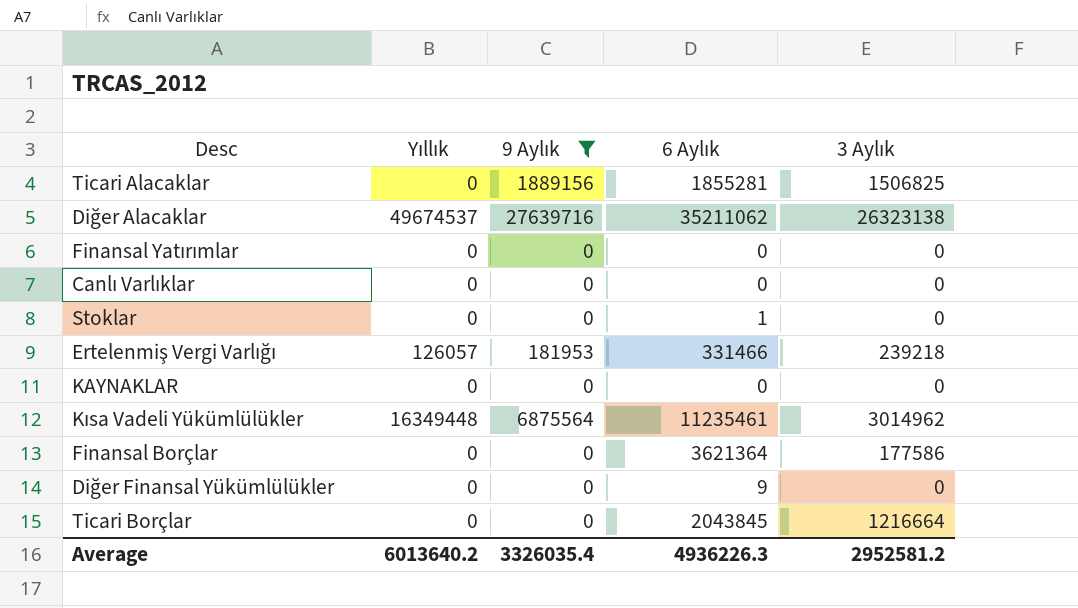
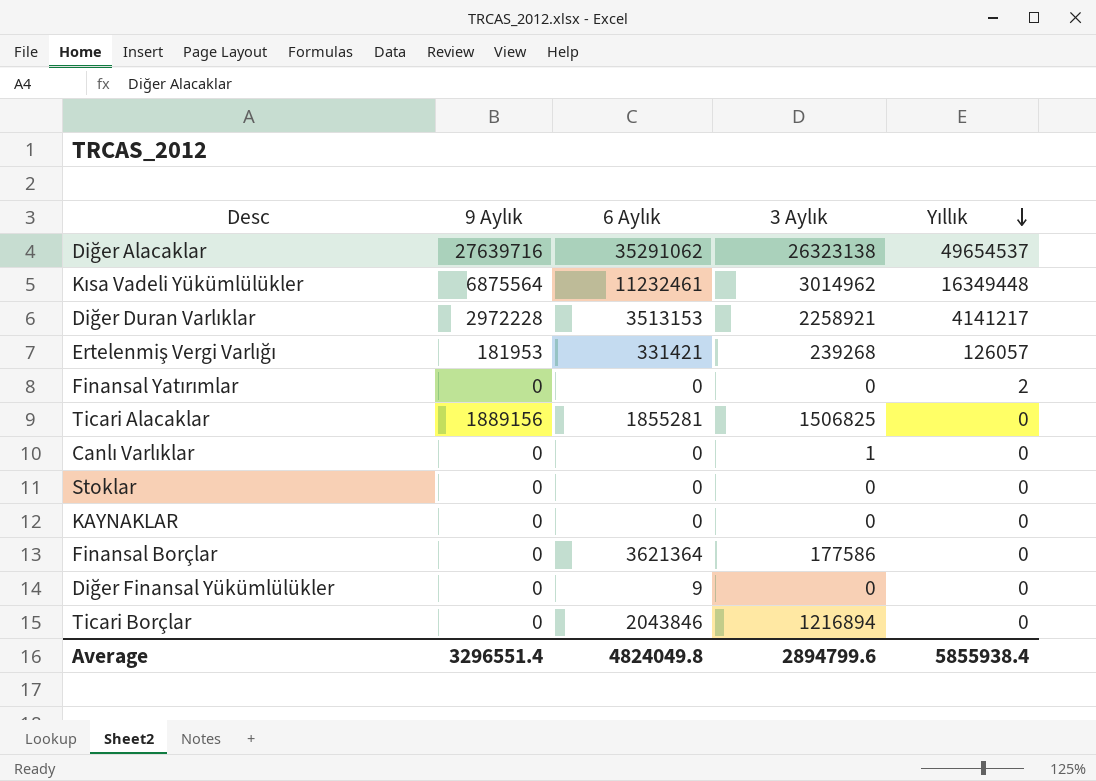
filter: 9 Aylık != 2972228 -> none
row order: none -> Yıllık descending
column Yıllık | position: 2 -> 5
Diğer Alacaklar | 6 Aylık: 35211062 -> 35291062
Diğer Alacaklar | Yıllık: 49674537 -> 49654537
Kısa Vadeli Yükümlülükler | 6 Aylık: 11235461 -> 11232461
Ertelenmiş Vergi Varlığı | 6 Aylık: 331466 -> 331421
Ertelenmiş Vergi Varlığı | 3 Aylık: 239218 -> 239268
Finansal Yatırımlar | Yıllık: 0 -> 2
Canlı Varlıklar | 3 Aylık: 0 -> 1
Stoklar | 6 Aylık: 1 -> 0
Ticari Borçlar | 6 Aylık: 2043845 -> 2043846
Ticari Borçlar | 3 Aylık: 1216664 -> 1216894
Average | 9 Aylık: 3326035.4 -> 3296551.4
Average | 6 Aylık: 4936226.3 -> 4824049.8
Average | 3 Aylık: 2952581.2 -> 2894799.6
Average | Yıllık: 6013640.2 -> 5855938.4

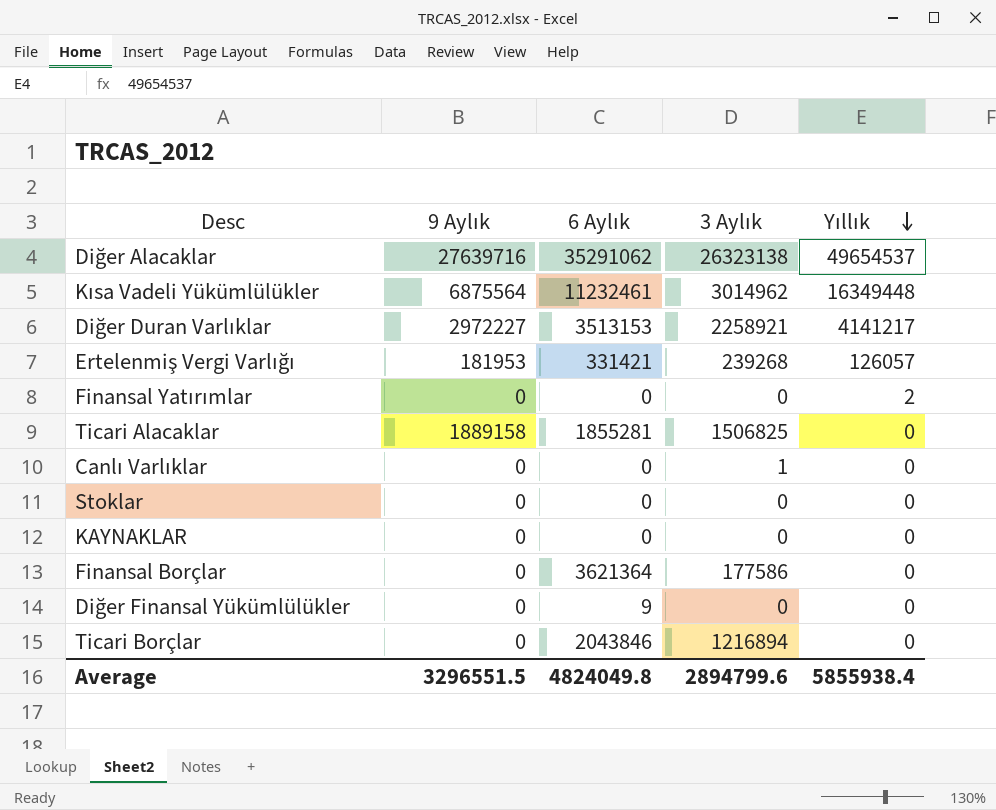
Diğer Duran Varlıklar | 9 Aylık: 2972228 -> 2972227
Ticari Alacaklar | 9 Aylık: 1889156 -> 1889158
Average | 9 Aylık: 3296551.4 -> 3296551.5

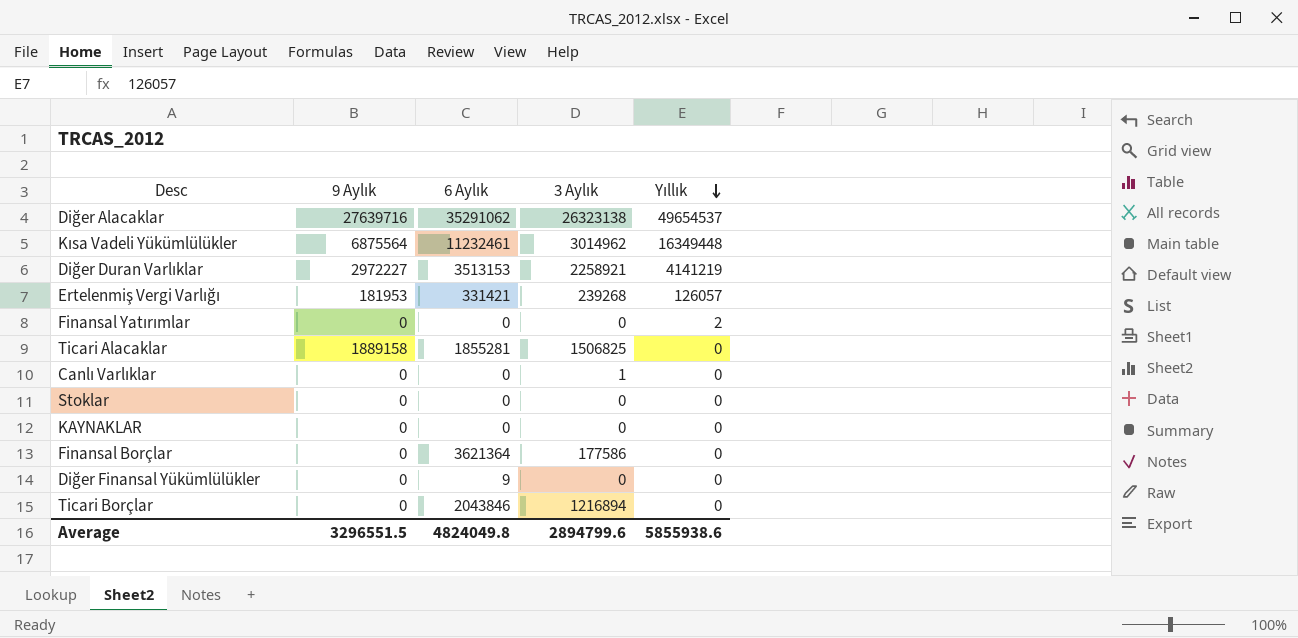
Diğer Duran Varlıklar | Yıllık: 4141217 -> 4141219
Average | Yıllık: 5855938.4 -> 5855938.6

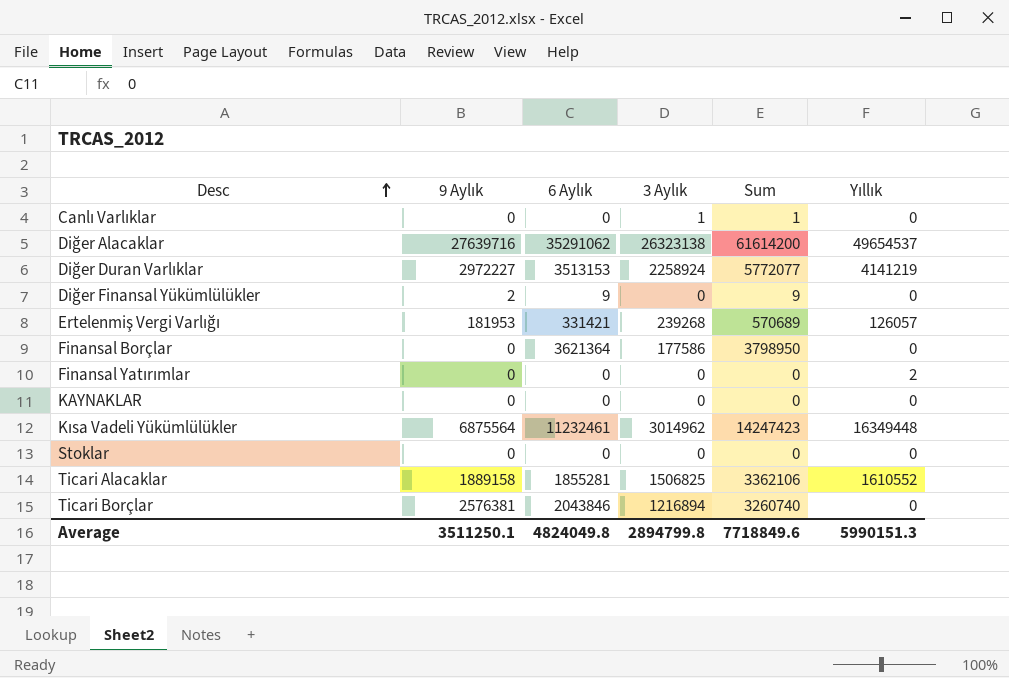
row order: Yıllık descending -> Desc ascending
column Sum | formula: none -> [6 Aylık] + [3 Aylık]
Diğer Duran Varlıklar | 3 Aylık: 2258921 -> 2258924
Diğer Finansal Yükümlülükler | 9 Aylık: 0 -> 2
Ticari Alacaklar | Yıllık: 0 -> 1610552
Ticari Borçlar | 9 Aylık: 0 -> 2576381
Average | 9 Aylık: 3296551.5 -> 3511250.1
Average | 3 Aylık: 2894799.6 -> 2894799.8
Average | Yıllık: 5855938.6 -> 5990151.3

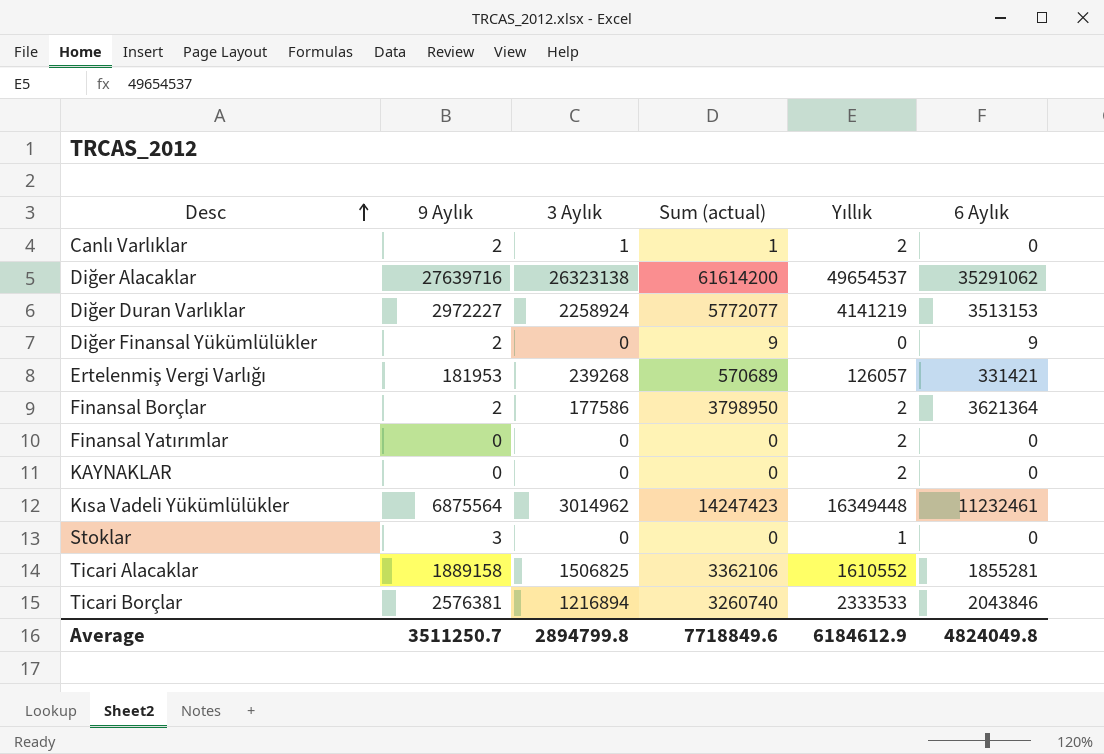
column name: Sum -> Sum (actual)
column 6 Aylık | position: 3 -> 6
Canlı Varlıklar | 9 Aylık: 0 -> 2
Canlı Varlıklar | Yıllık: 0 -> 2
Finansal Borçlar | 9 Aylık: 0 -> 2
Finansal Borçlar | Yıllık: 0 -> 2
KAYNAKLAR | Yıllık: 0 -> 2
Stoklar | 9 Aylık: 0 -> 3
Stoklar | Yıllık: 0 -> 1
Ticari Borçlar | Yıllık: 0 -> 2333533
Average | 9 Aylık: 3511250.1 -> 3511250.7
Average | Yıllık: 5990151.3 -> 6184612.9

